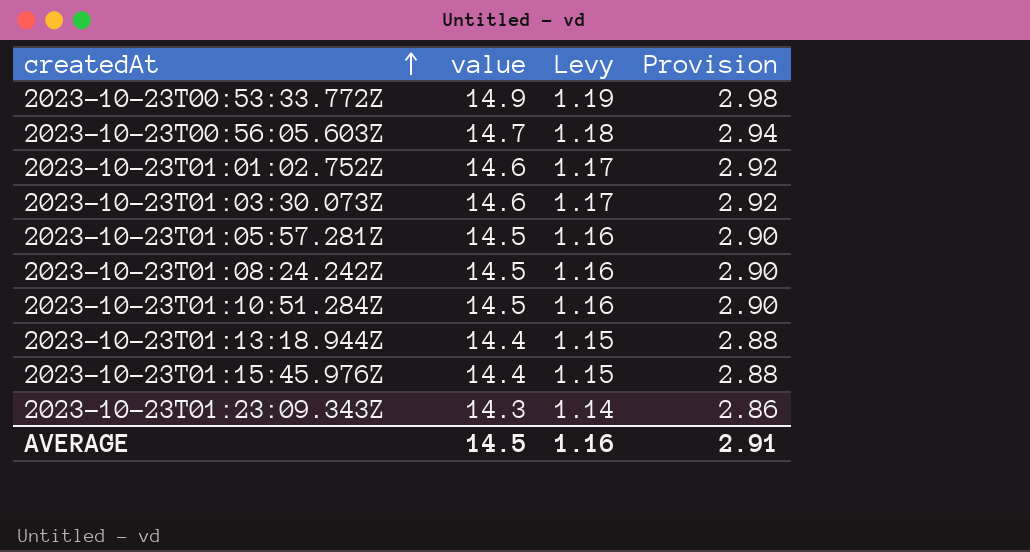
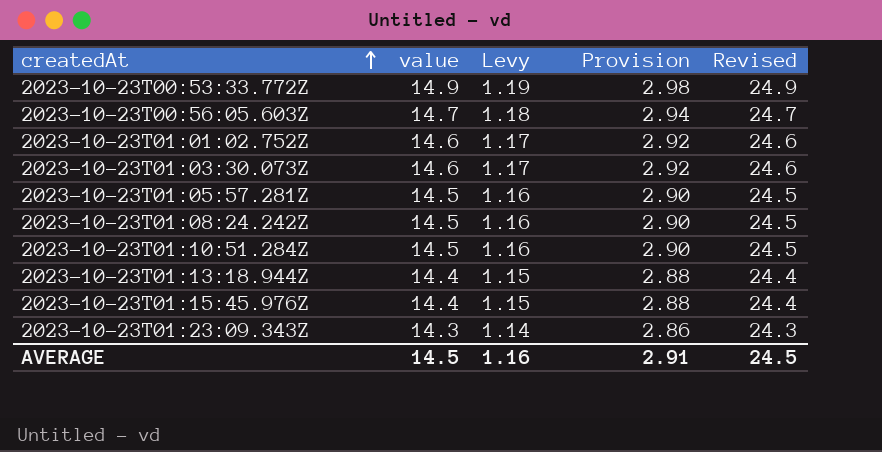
column Revised | formula: none -> [value] + 10

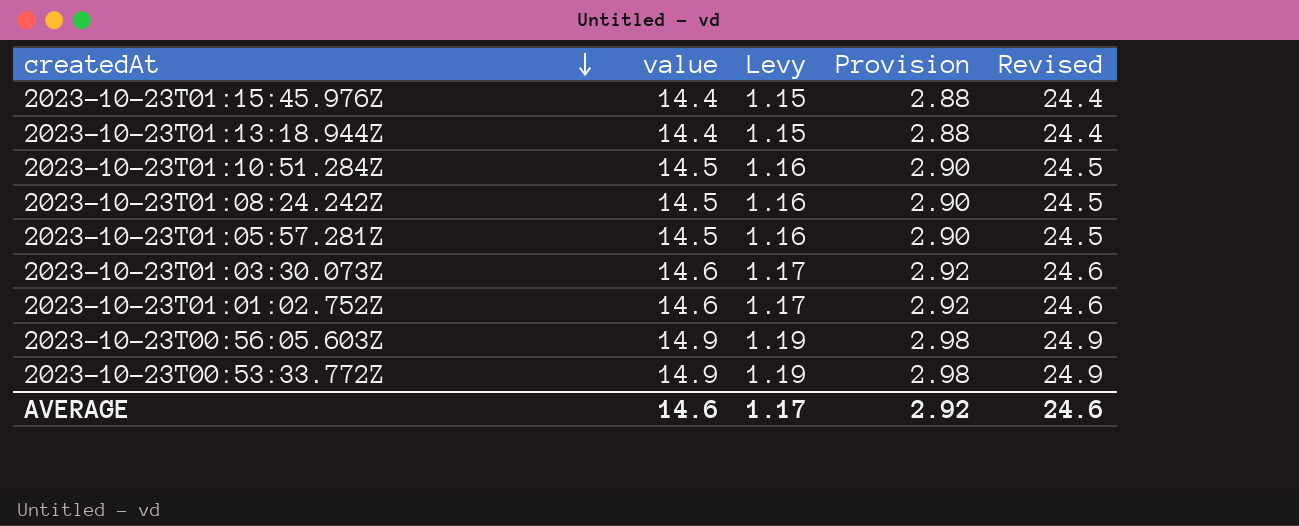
row order: createdAt ascending -> createdAt descending
row 2023-10-23T01:23:09.343Z: 14.3 | 1.14 | 2.86 | 24.3 -> none
2023-10-23T00:56:05.603Z | value: 14.7 -> 14.9
2023-10-23T00:56:05.603Z | Levy: 1.18 -> 1.19
2023-10-23T00:56:05.603Z | Provision: 2.94 -> 2.98
2023-10-23T00:56:05.603Z | Revised: 24.7 -> 24.9
AVERAGE | value: 14.5 -> 14.6
AVERAGE | Levy: 1.16 -> 1.17
AVERAGE | Provision: 2.91 -> 2.92
AVERAGE | Revised: 24.5 -> 24.6

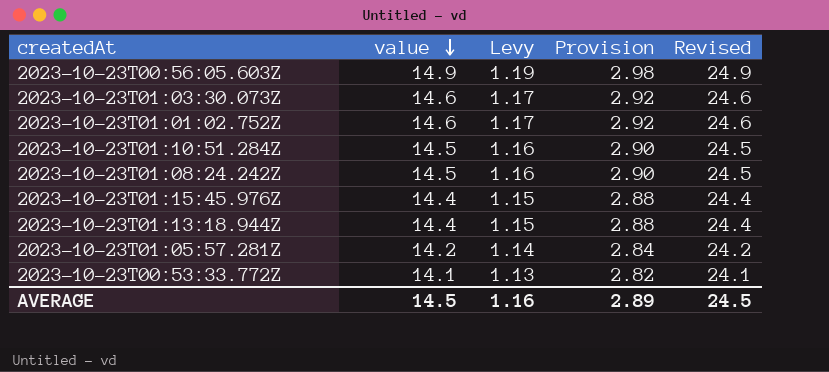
row order: createdAt descending -> value descending
2023-10-23T01:05:57.281Z | value: 14.5 -> 14.2
2023-10-23T01:05:57.281Z | Levy: 1.16 -> 1.14
2023-10-23T01:05:57.281Z | Provision: 2.90 -> 2.84
2023-10-23T01:05:57.281Z | Revised: 24.5 -> 24.2
2023-10-23T00:53:33.772Z | value: 14.9 -> 14.1
2023-10-23T00:53:33.772Z | Levy: 1.19 -> 1.13
2023-10-23T00:53:33.772Z | Provision: 2.98 -> 2.82
2023-10-23T00:53:33.772Z | Revised: 24.9 -> 24.1
AVERAGE | value: 14.6 -> 14.5
AVERAGE | Levy: 1.17 -> 1.16
AVERAGE | Provision: 2.92 -> 2.89
AVERAGE | Revised: 24.6 -> 24.5

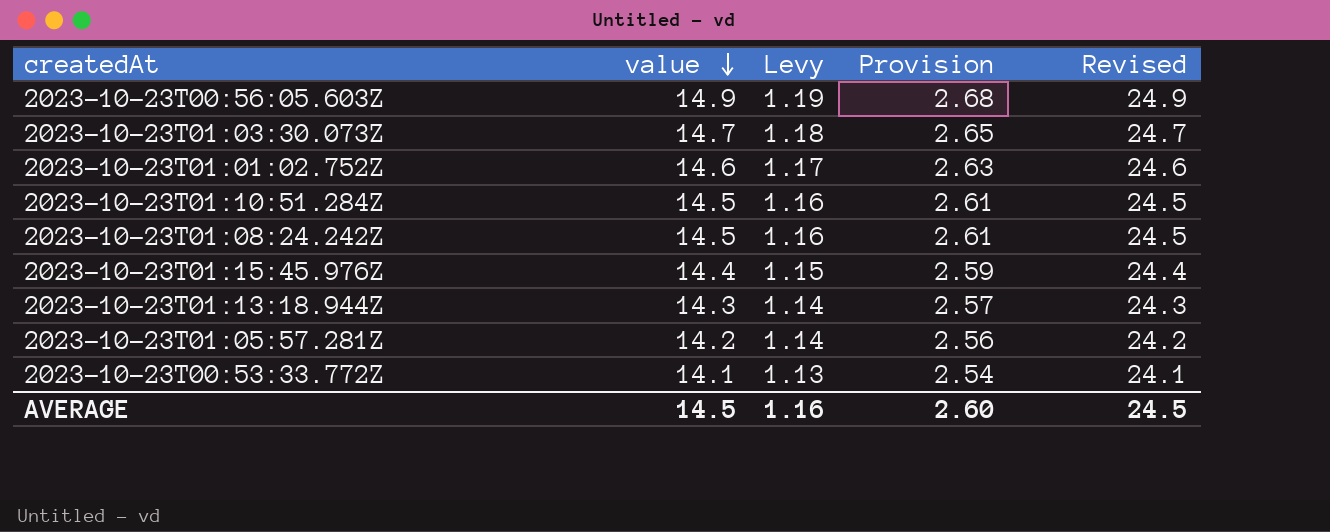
column Provision | formula: [value] * 0.2 -> [value] * 0.18
2023-10-23T01:03:30.073Z | value: 14.6 -> 14.7
2023-10-23T01:03:30.073Z | Levy: 1.17 -> 1.18
2023-10-23T01:03:30.073Z | Revised: 24.6 -> 24.7
2023-10-23T01:13:18.944Z | value: 14.4 -> 14.3
2023-10-23T01:13:18.944Z | Levy: 1.15 -> 1.14
2023-10-23T01:13:18.944Z | Revised: 24.4 -> 24.3
AVERAGE | Provision: 2.89 -> 2.60

